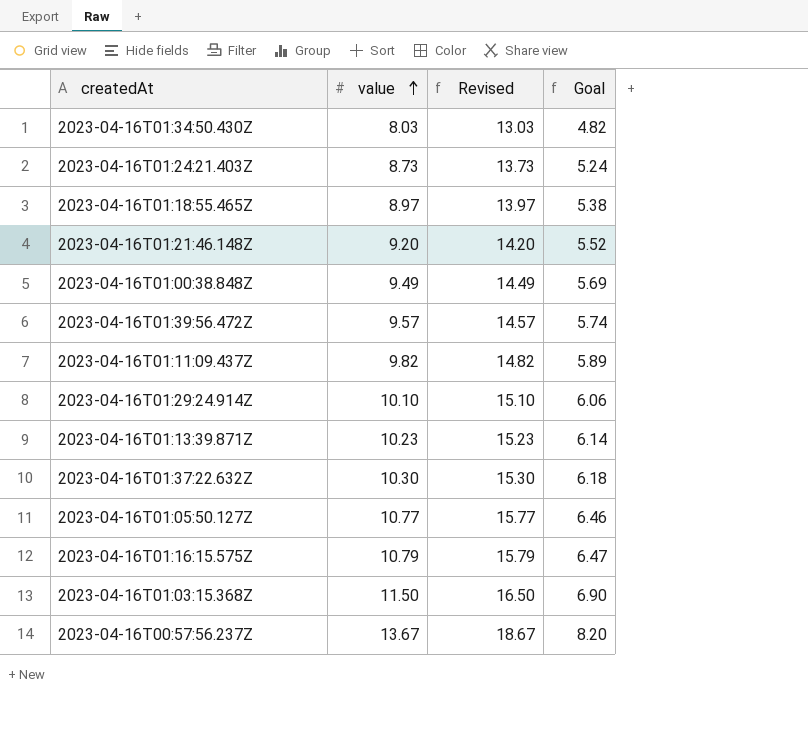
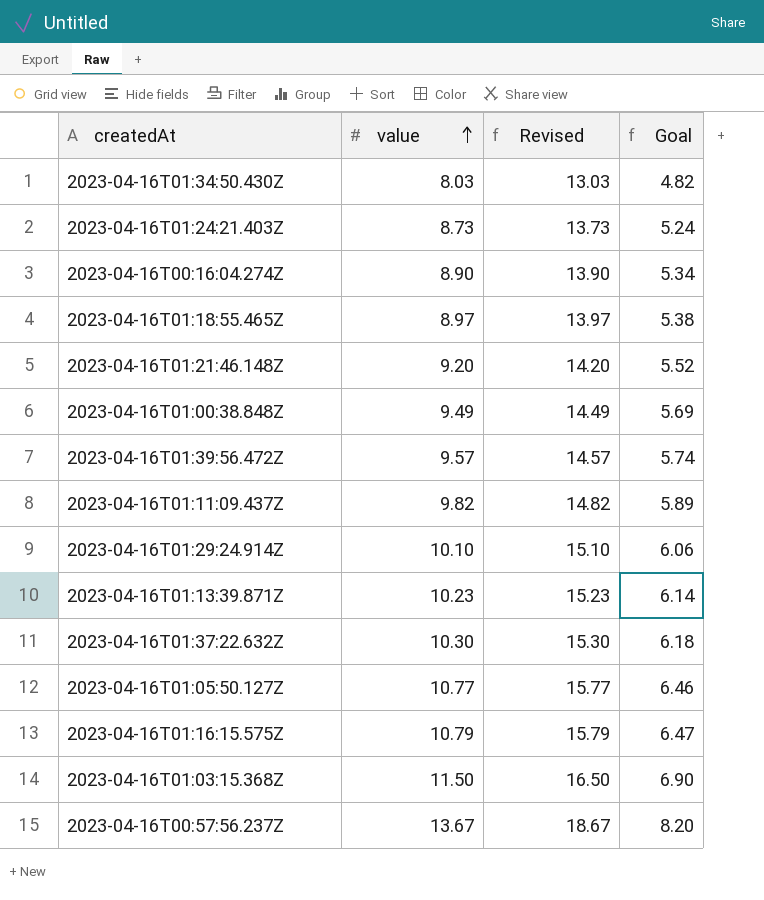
row 2023-04-16T00:16:04.274Z: none -> 8.90 | 13.90 | 5.34

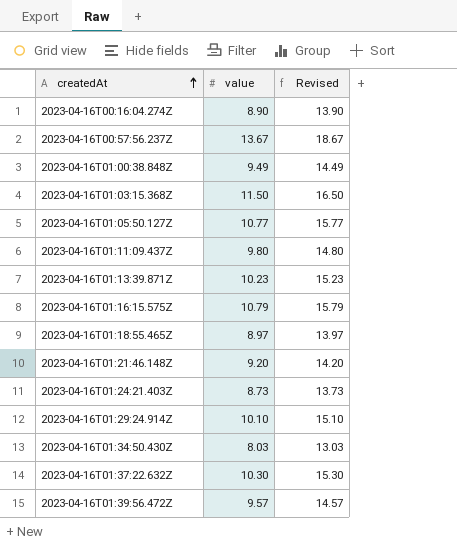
row order: value ascending -> createdAt ascending
column Goal | formula: [value] * 0.6 -> none
2023-04-16T01:11:09.437Z | value: 9.82 -> 9.80
2023-04-16T01:11:09.437Z | Revised: 14.82 -> 14.80

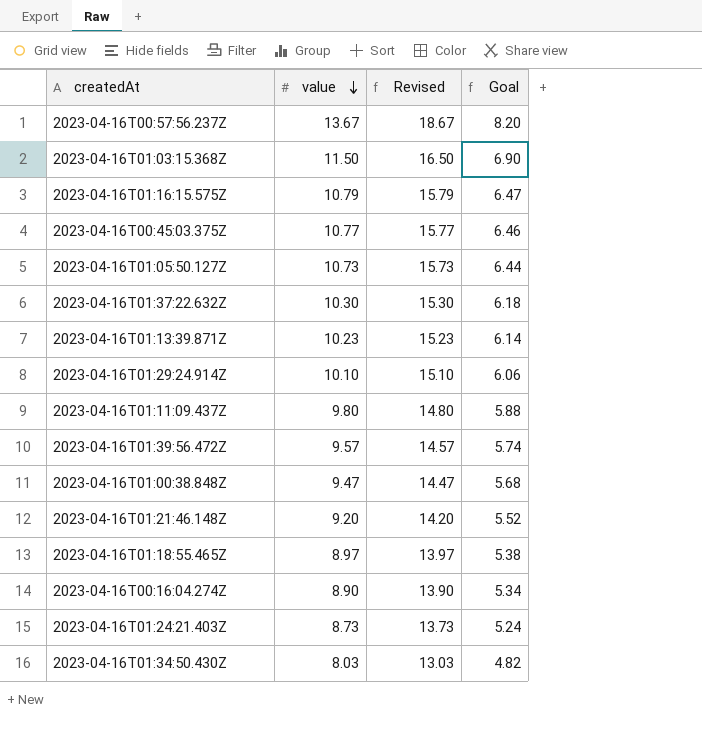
row order: createdAt ascending -> value descending
column Goal | formula: none -> [value] * 0.6
row 2023-04-16T00:45:03.375Z: none -> 10.77 | 15.77 | 6.46
2023-04-16T01:05:50.127Z | value: 10.77 -> 10.73
2023-04-16T01:05:50.127Z | Revised: 15.77 -> 15.73
2023-04-16T01:00:38.848Z | value: 9.49 -> 9.47
2023-04-16T01:00:38.848Z | Revised: 14.49 -> 14.47

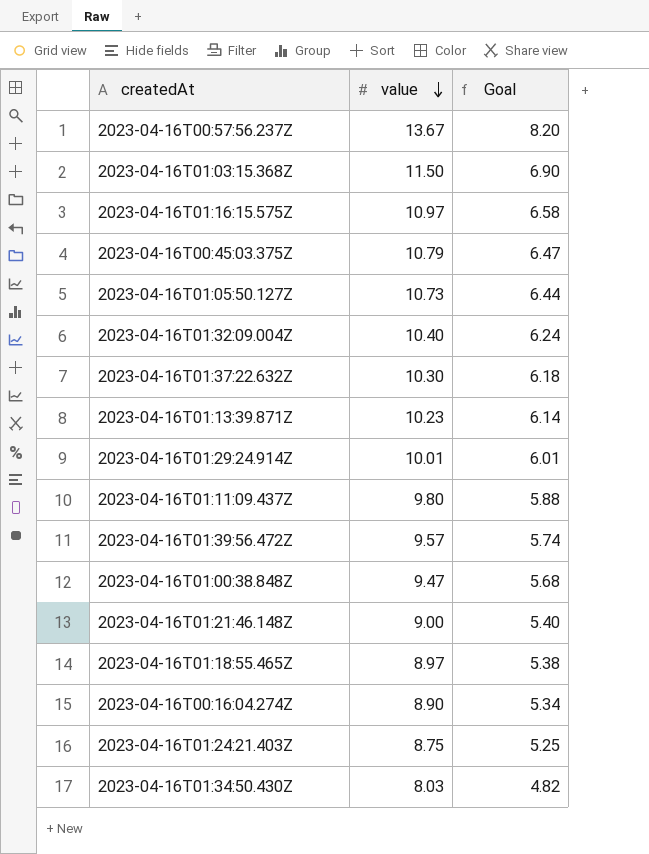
column Revised | formula: [value] + 5 -> none
2023-04-16T01:16:15.575Z | value: 10.79 -> 10.97
2023-04-16T01:16:15.575Z | Goal: 6.47 -> 6.58
2023-04-16T00:45:03.375Z | value: 10.77 -> 10.79
2023-04-16T00:45:03.375Z | Goal: 6.46 -> 6.47
row 2023-04-16T01:32:09.004Z: none -> 10.40 | 6.24
2023-04-16T01:29:24.914Z | value: 10.10 -> 10.01
2023-04-16T01:29:24.914Z | Goal: 6.06 -> 6.01
2023-04-16T01:21:46.148Z | value: 9.20 -> 9.00
2023-04-16T01:21:46.148Z | Goal: 5.52 -> 5.40
2023-04-16T01:24:21.403Z | value: 8.73 -> 8.75
2023-04-16T01:24:21.403Z | Goal: 5.24 -> 5.25

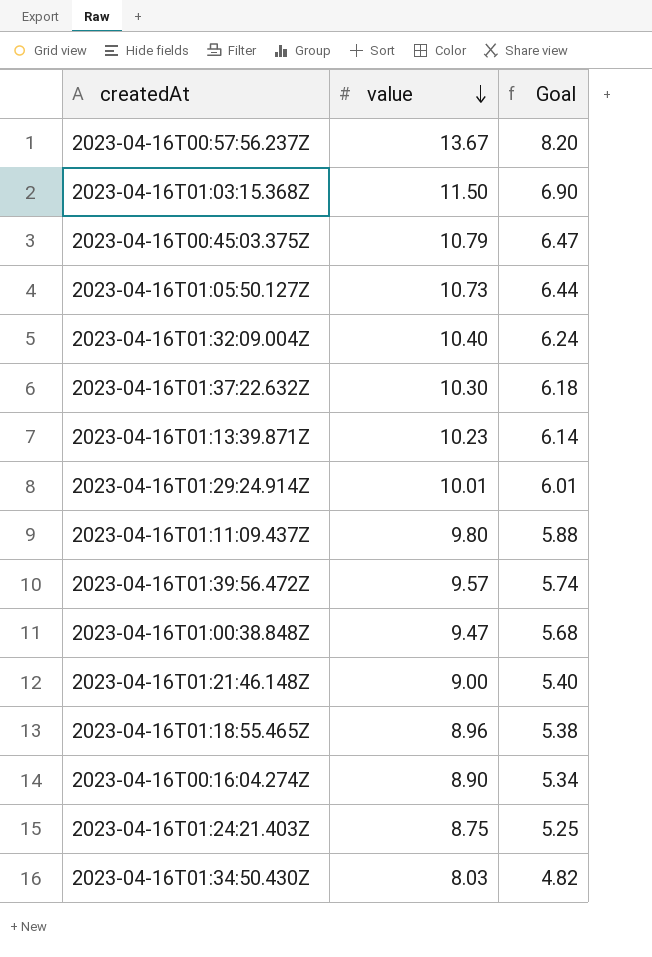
row 2023-04-16T01:16:15.575Z: 10.97 | 6.58 -> none
2023-04-16T01:18:55.465Z | value: 8.97 -> 8.96

